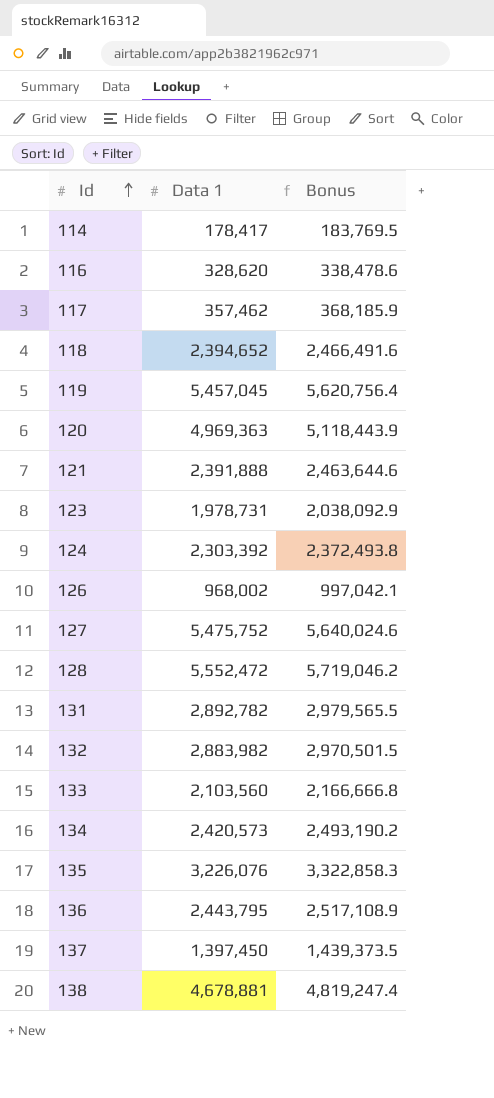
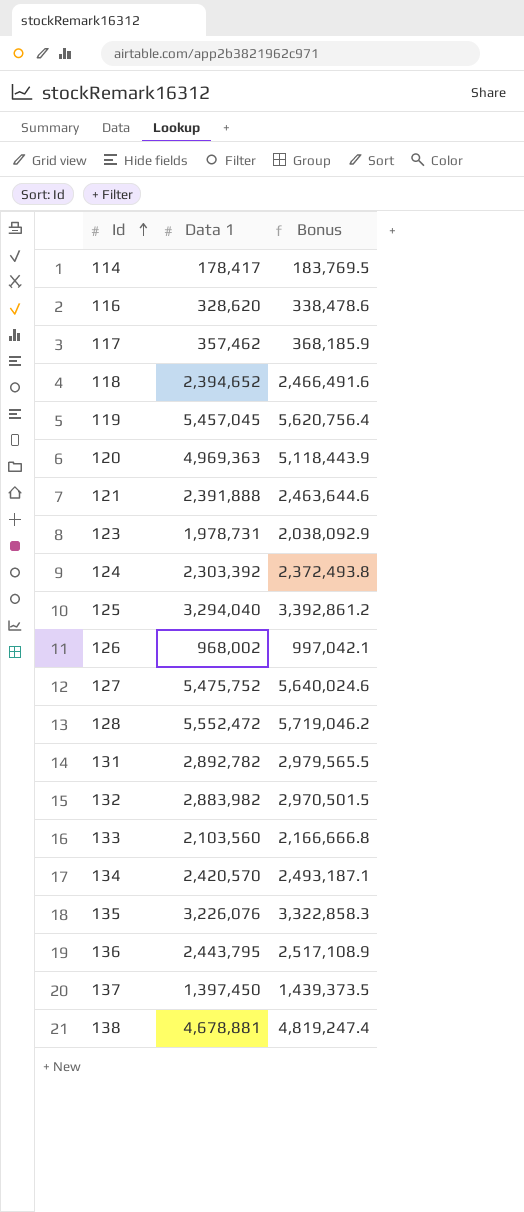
row 125: none -> 3,294,040 | 3,392,861.2
134 | Data 1: 2,420,573 -> 2,420,570
134 | Bonus: 2,493,190.2 -> 2,493,187.1

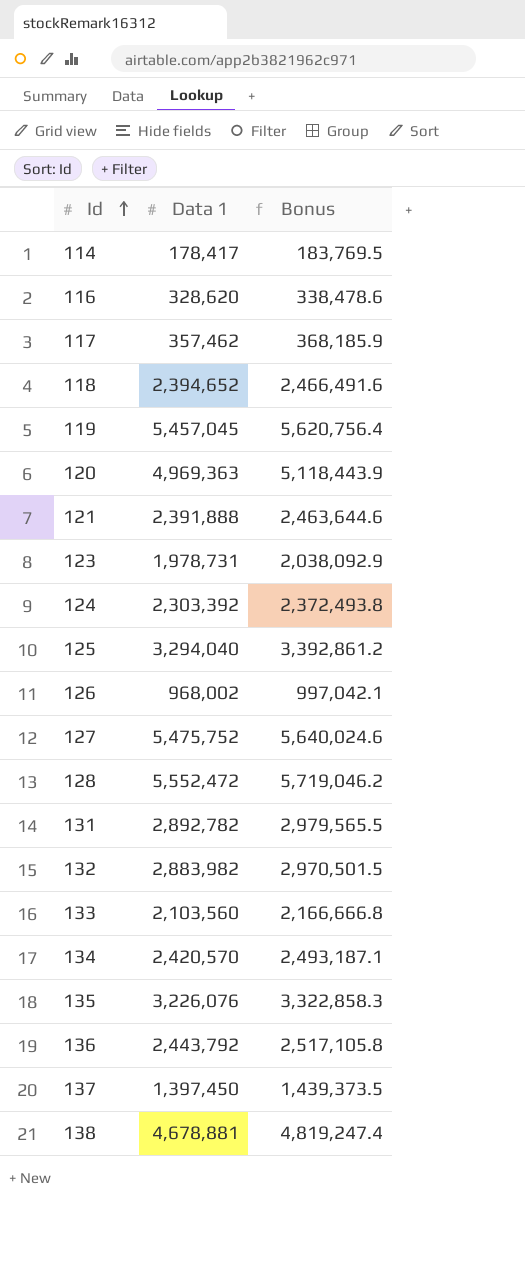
136 | Data 1: 2,443,795 -> 2,443,792
136 | Bonus: 2,517,108.9 -> 2,517,105.8

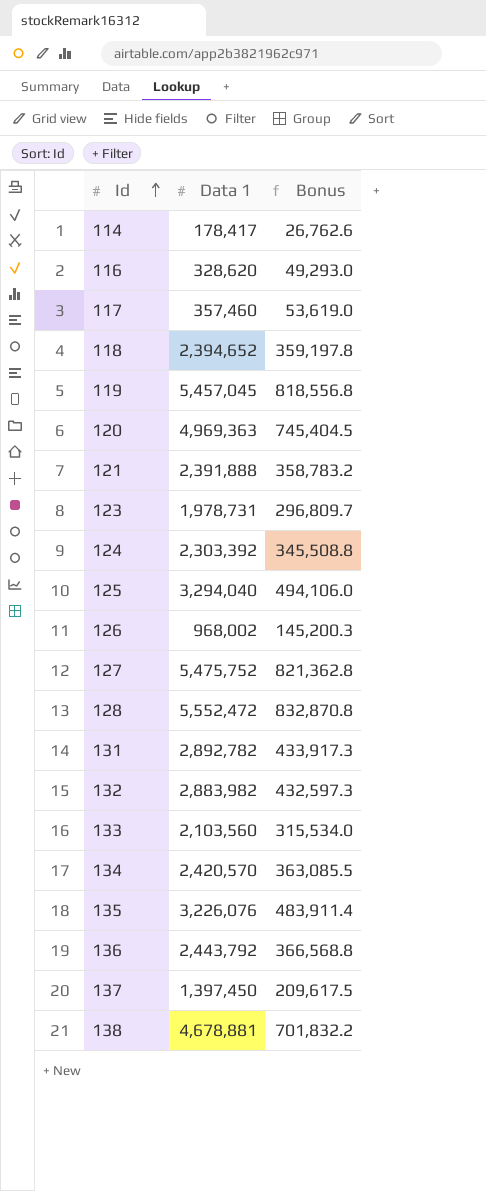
column Bonus | formula: [Data 1] * 1.03 -> [Data 1] * 0.15
117 | Data 1: 357,462 -> 357,460

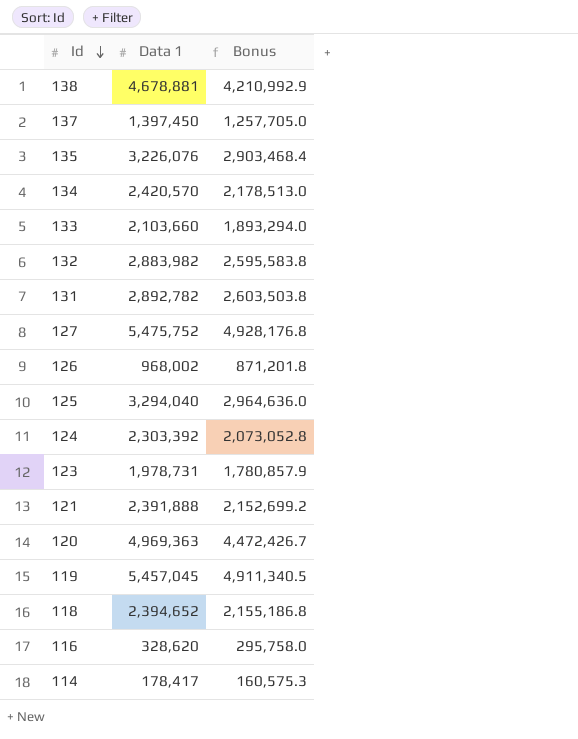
row order: Id ascending -> Id descending
column Bonus | formula: [Data 1] * 0.15 -> [Data 1] * 0.9
row 117: 357,460 | 53,619.0 -> none
row 128: 5,552,472 | 832,870.8 -> none
row 136: 2,443,792 | 366,568.8 -> none
133 | Data 1: 2,103,560 -> 2,103,660

